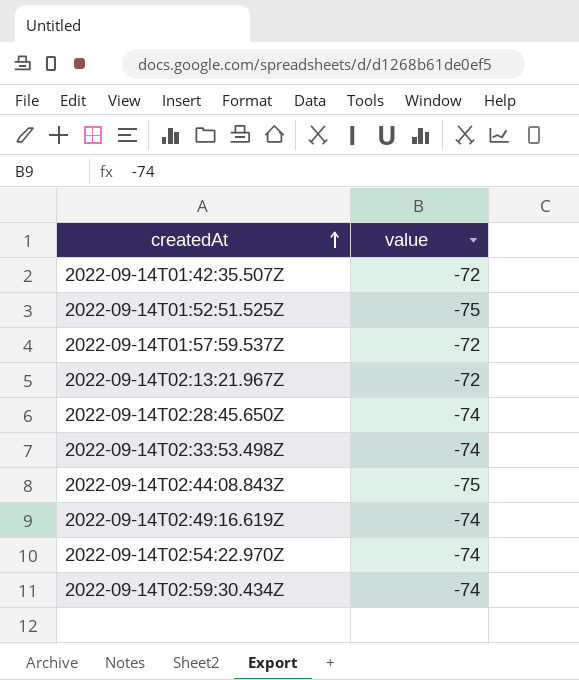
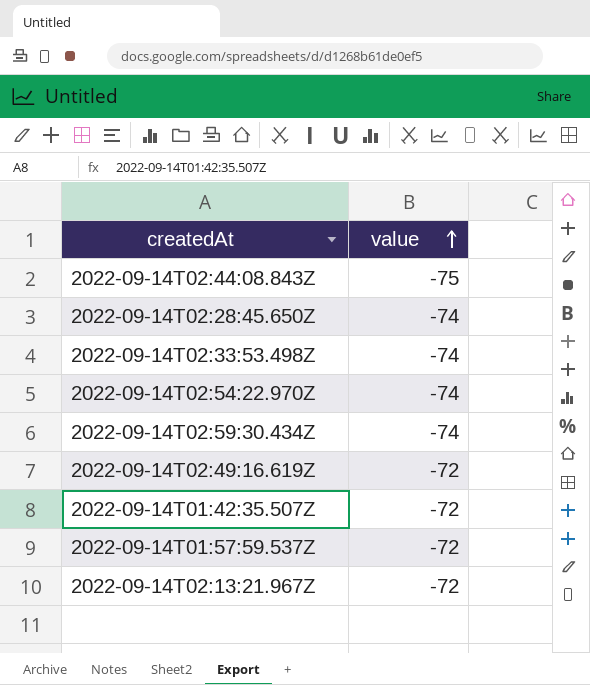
row order: createdAt ascending -> value ascending
row 2022-09-14T01:52:51.525Z: -75 -> none
2022-09-14T02:49:16.619Z | value: -74 -> -72

